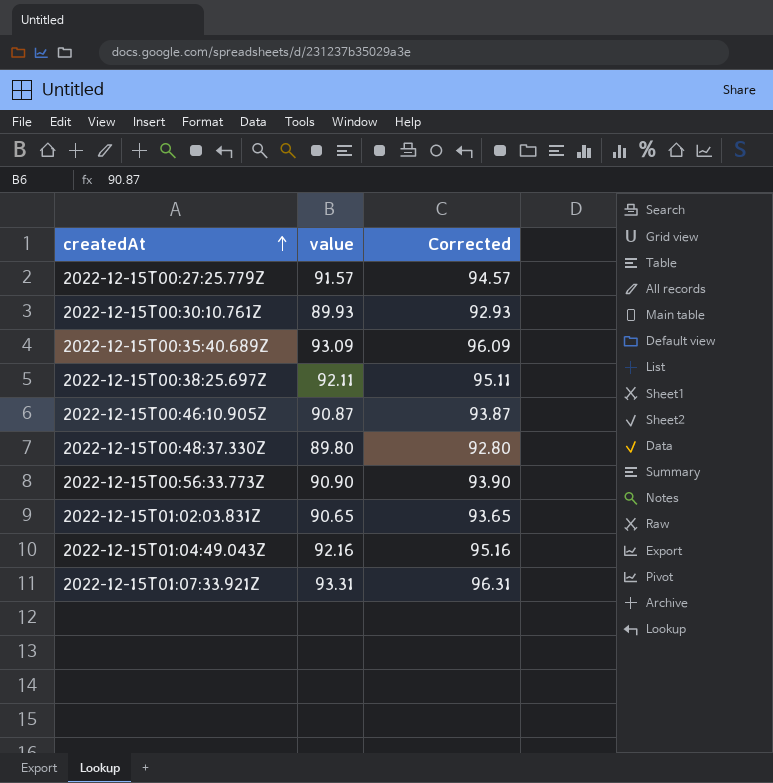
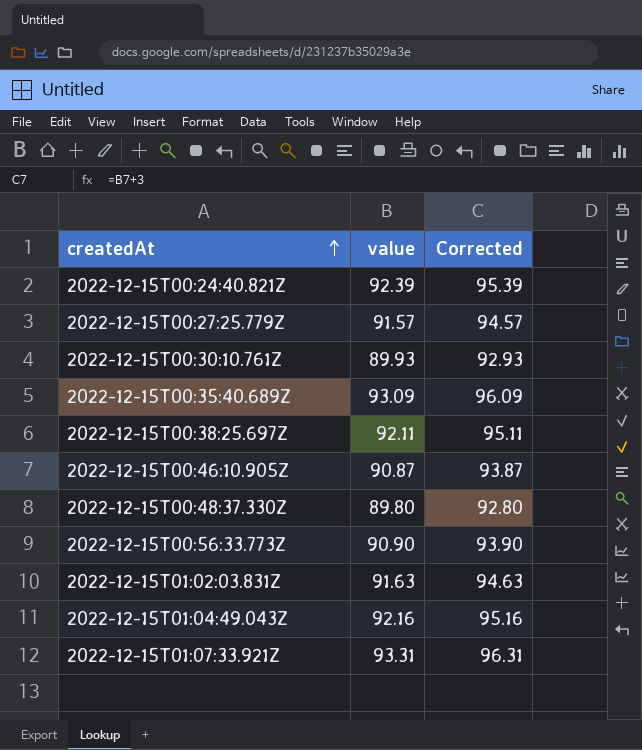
row 2022-12-15T00:24:40.821Z: none -> 92.39 | 95.39
2022-12-15T01:02:03.831Z | value: 90.65 -> 91.63
2022-12-15T01:02:03.831Z | Corrected: 93.65 -> 94.63

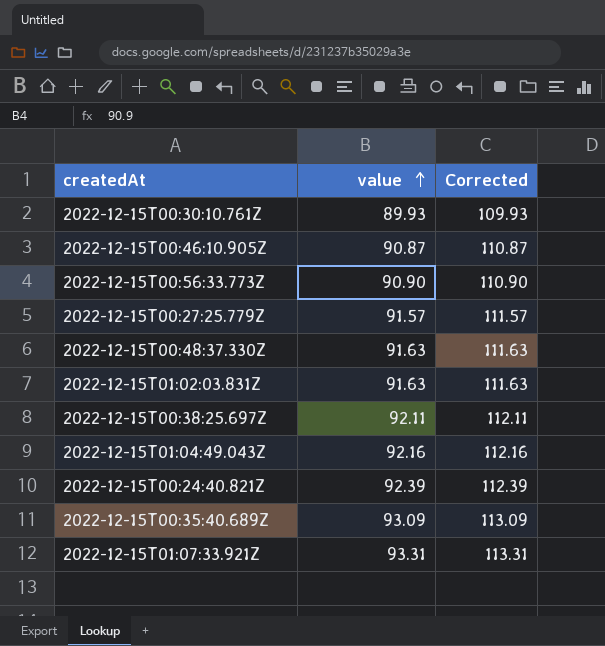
row order: createdAt ascending -> value ascending
column Corrected | formula: [value] + 3 -> [value] + 20
2022-12-15T00:48:37.330Z | value: 89.80 -> 91.63

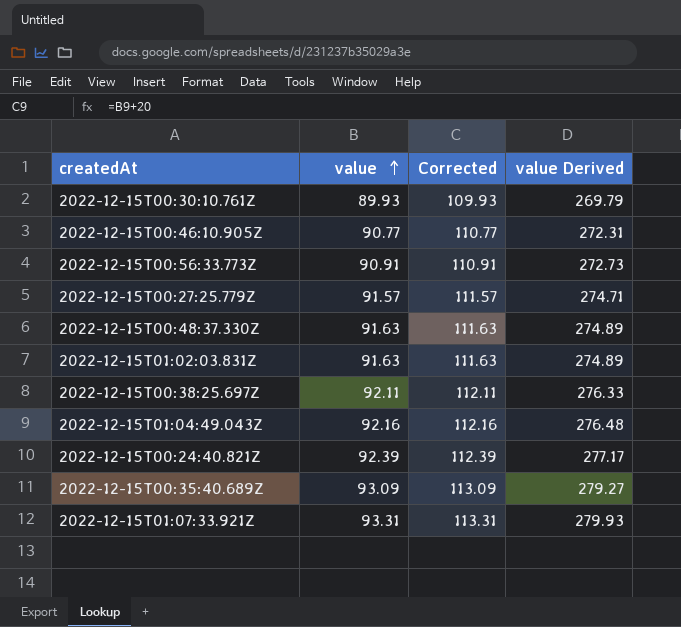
column value Derived | formula: none -> [value] * 3
2022-12-15T00:46:10.905Z | value: 90.87 -> 90.77
2022-12-15T00:46:10.905Z | Corrected: 110.87 -> 110.77
2022-12-15T00:56:33.773Z | value: 90.90 -> 90.91
2022-12-15T00:56:33.773Z | Corrected: 110.90 -> 110.91

